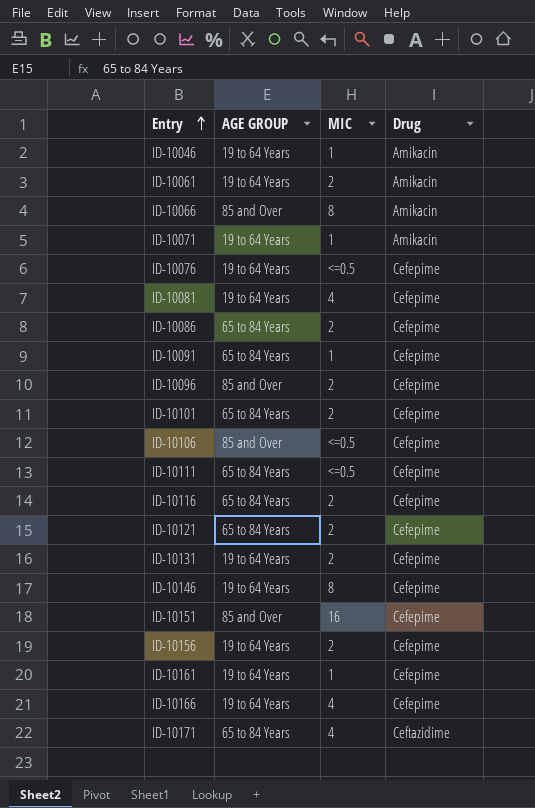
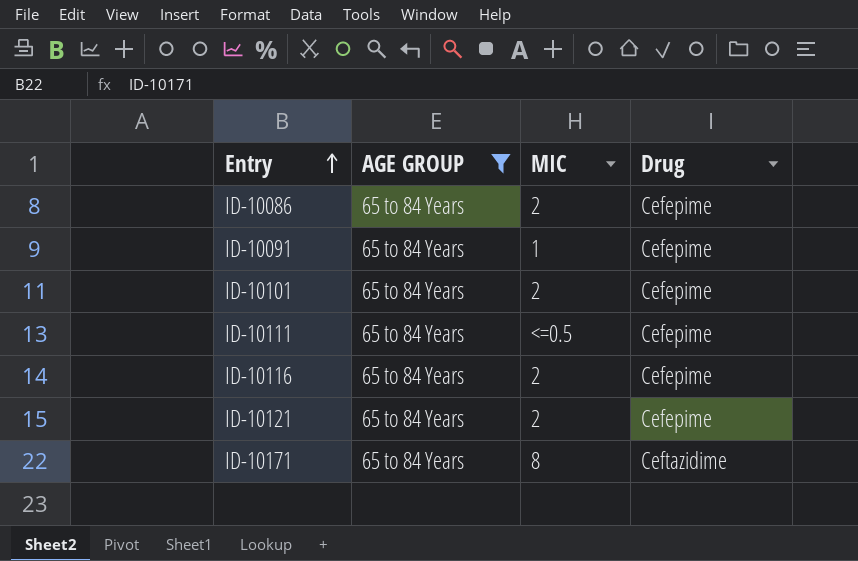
filter: none -> AGE GROUP = 65 to 84 Years
ID-10171 | MIC: 4 -> 8

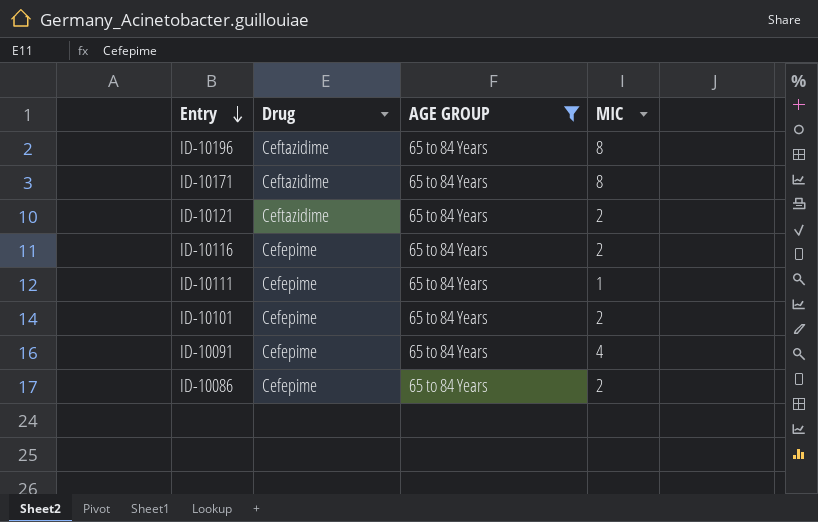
row order: Entry ascending -> Entry descending
column Drug | position: 4 -> 2
row ID-10196: none -> Ceftazidime | 65 to 84 Years | 8
ID-10121 | Drug: Cefepime -> Ceftazidime
ID-10111 | MIC: <=0.5 -> 1
ID-10091 | MIC: 1 -> 4

